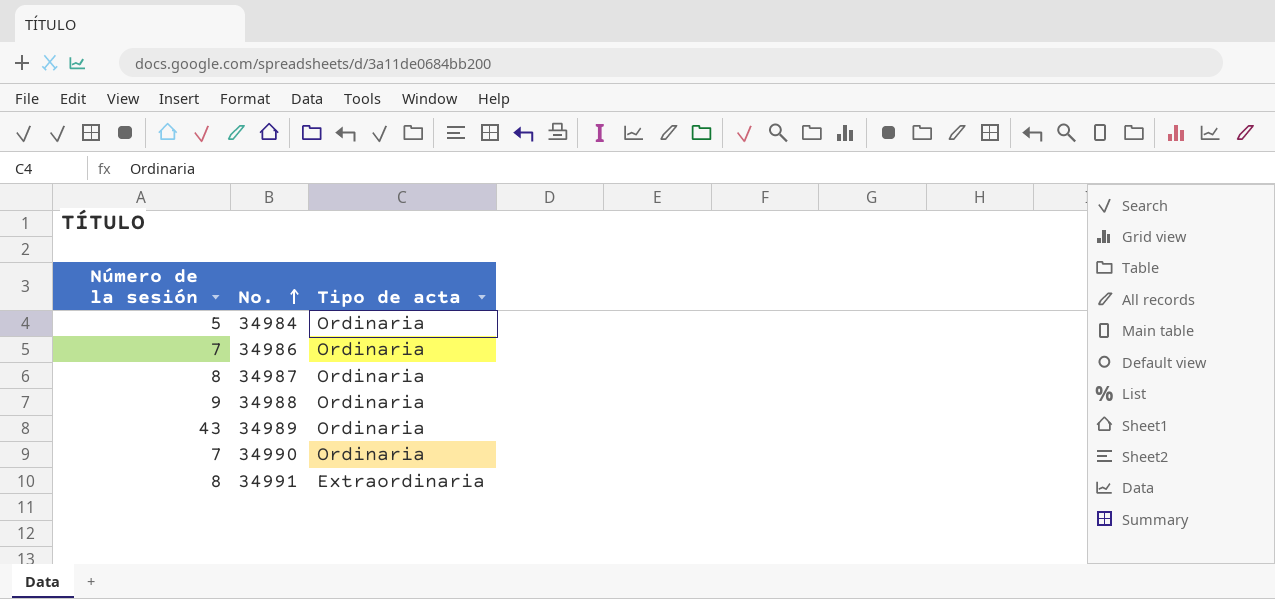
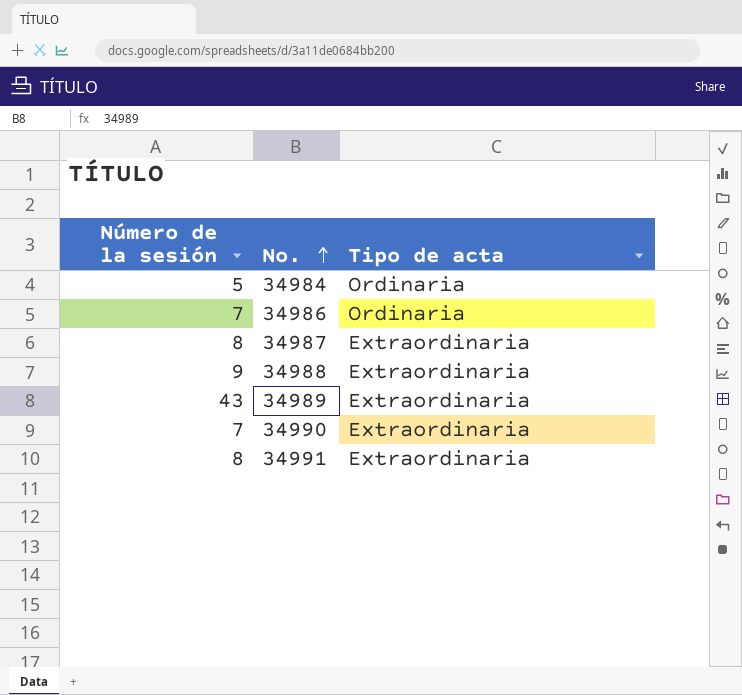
34987 | Tipo de acta: Ordinaria -> Extraordinaria
34988 | Tipo de acta: Ordinaria -> Extraordinaria
34989 | Tipo de acta: Ordinaria -> Extraordinaria
34990 | Tipo de acta: Ordinaria -> Extraordinaria

